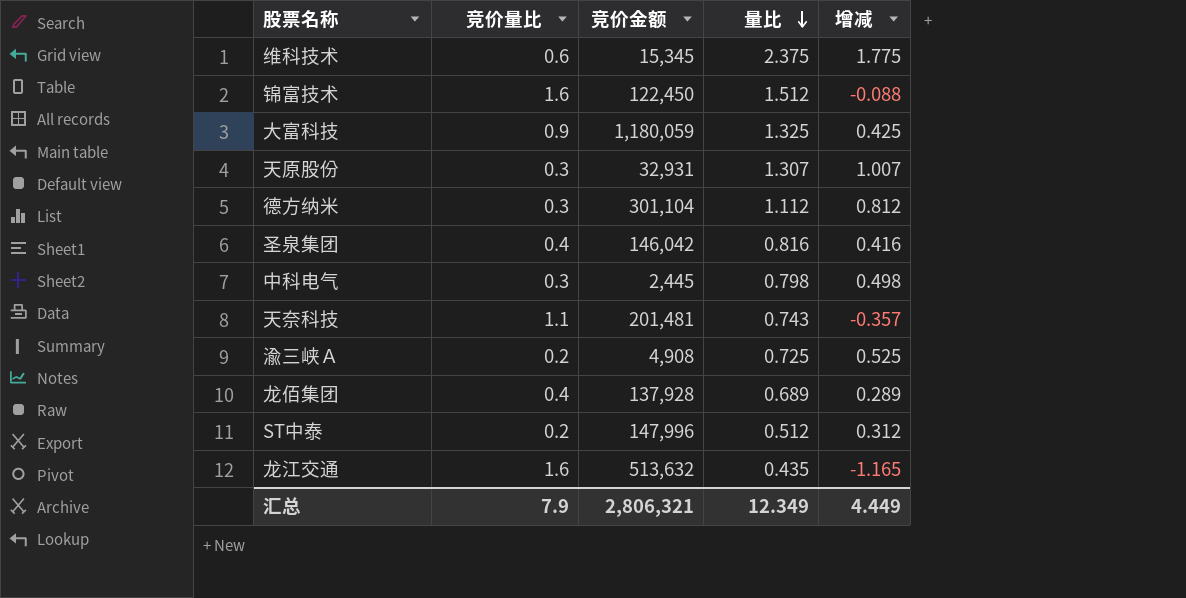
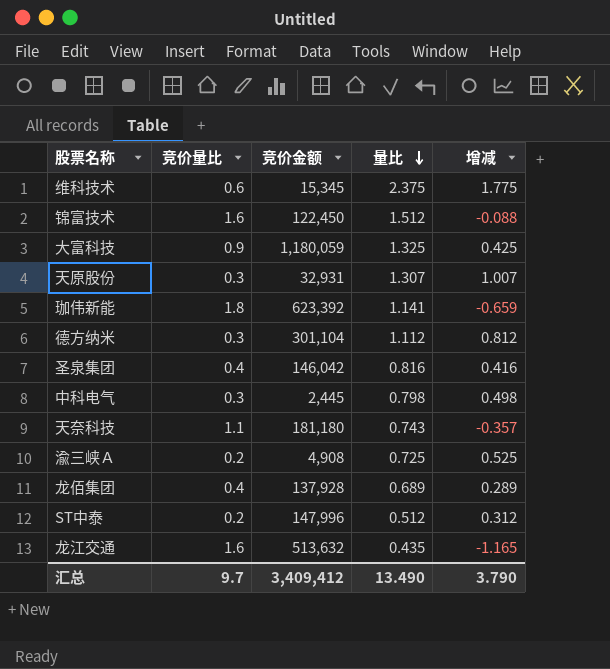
row 珈伟新能: none -> 1.8 | 623,392 | 1.141 | -0.659
天奈科技 | 竞价金额: 201,481 -> 181,180
汇总 | 竞价量比: 7.9 -> 9.7
汇总 | 竞价金额: 2,806,321 -> 3,409,412
汇总 | 量比: 12.349 -> 13.490
汇总 | 增减: 4.449 -> 3.790

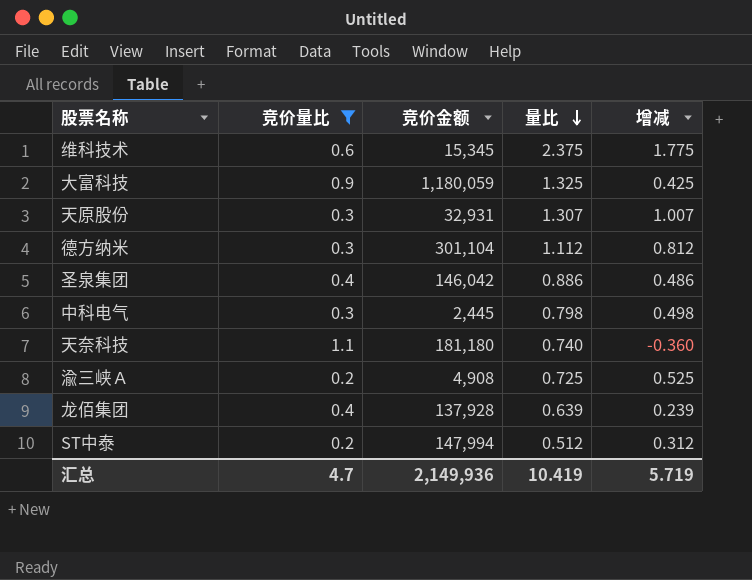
filter: none -> 竞价量比 <= 1.1
圣泉集团 | 量比: 0.816 -> 0.886
圣泉集团 | 增减: 0.416 -> 0.486
天奈科技 | 量比: 0.743 -> 0.740
天奈科技 | 增减: -0.357 -> -0.360
龙佰集团 | 量比: 0.689 -> 0.639
龙佰集团 | 增减: 0.289 -> 0.239
ST中泰 | 竞价金额: 147,996 -> 147,994
汇总 | 竞价量比: 9.7 -> 4.7
汇总 | 竞价金额: 3,409,412 -> 2,149,936
汇总 | 量比: 13.490 -> 10.419
汇总 | 增减: 3.790 -> 5.719

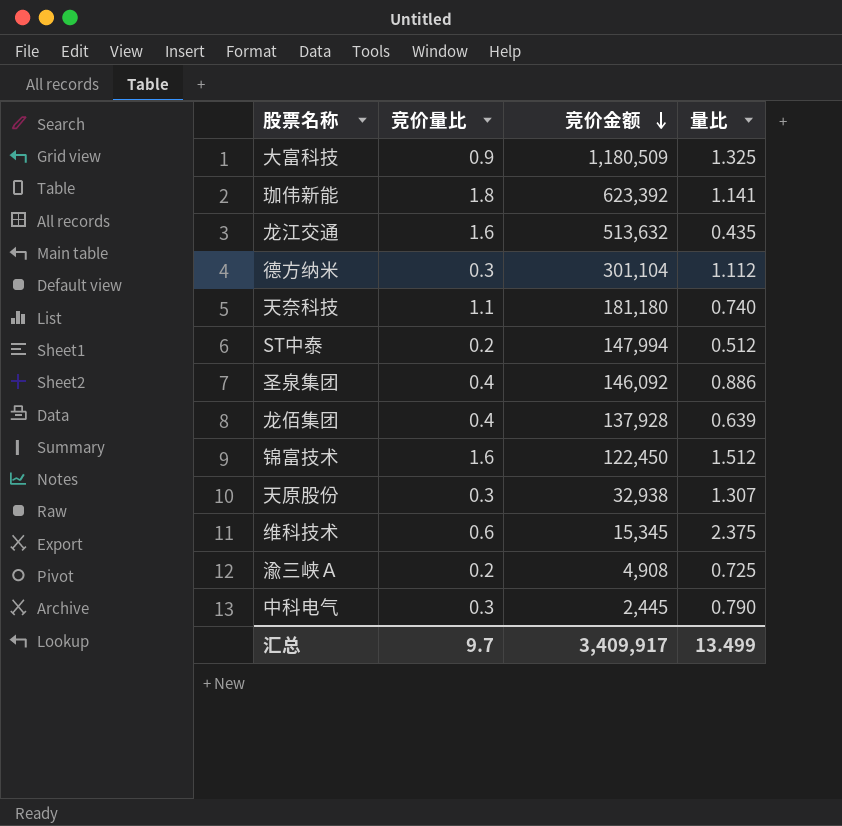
filter: 竞价量比 <= 1.1 -> none
row order: 量比 descending -> 竞价金额 descending
column 增减 | formula: [量比] - [竞价量比] -> none
大富科技 | 竞价金额: 1,180,059 -> 1,180,509
圣泉集团 | 竞价金额: 146,042 -> 146,092
天原股份 | 竞价金额: 32,931 -> 32,938
中科电气 | 量比: 0.798 -> 0.790
汇总 | 竞价量比: 4.7 -> 9.7
汇总 | 竞价金额: 2,149,936 -> 3,409,917
汇总 | 量比: 10.419 -> 13.499

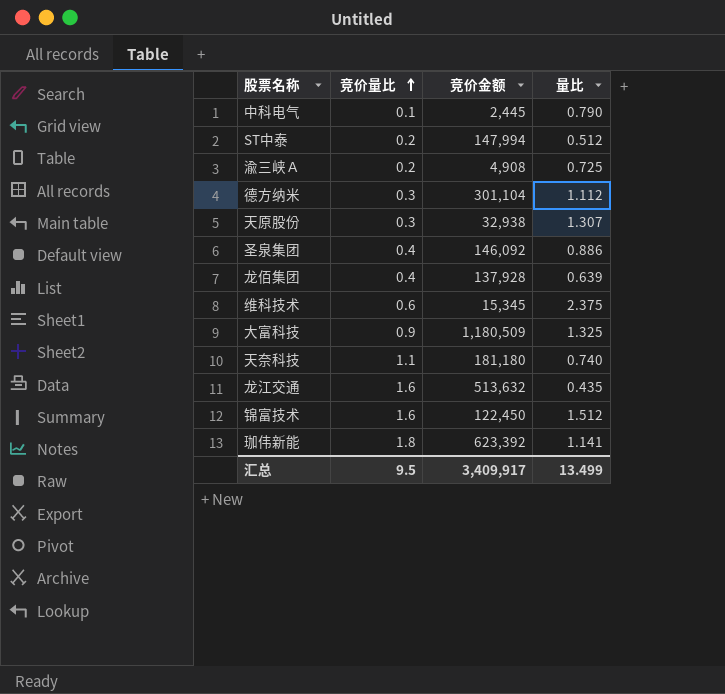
row order: 竞价金额 descending -> 竞价量比 ascending
中科电气 | 竞价量比: 0.3 -> 0.1
汇总 | 竞价量比: 9.7 -> 9.5

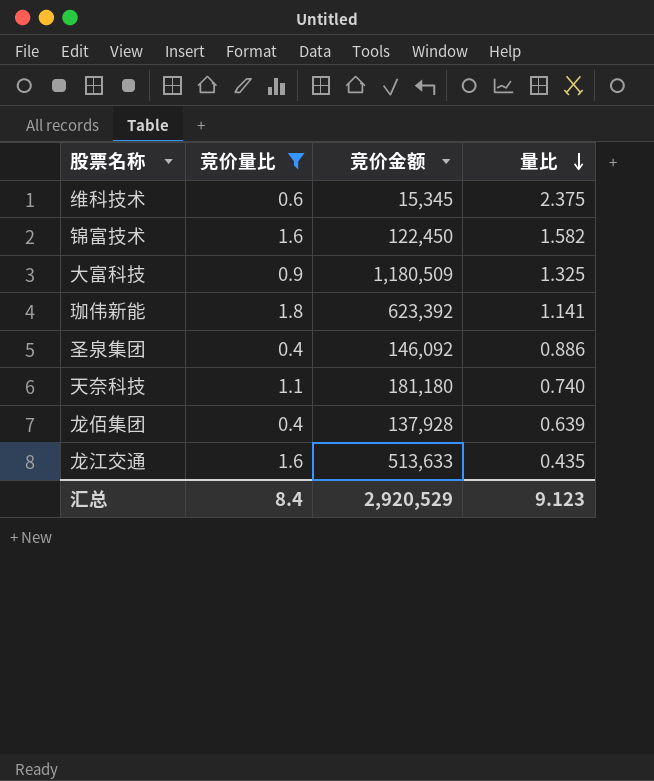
filter: none -> 竞价量比 >= 0.4
row order: 竞价量比 ascending -> 量比 descending
锦富技术 | 量比: 1.512 -> 1.582
龙江交通 | 竞价金额: 513,632 -> 513,633
汇总 | 竞价量比: 9.5 -> 8.4
汇总 | 竞价金额: 3,409,917 -> 2,920,529
汇总 | 量比: 13.499 -> 9.123

